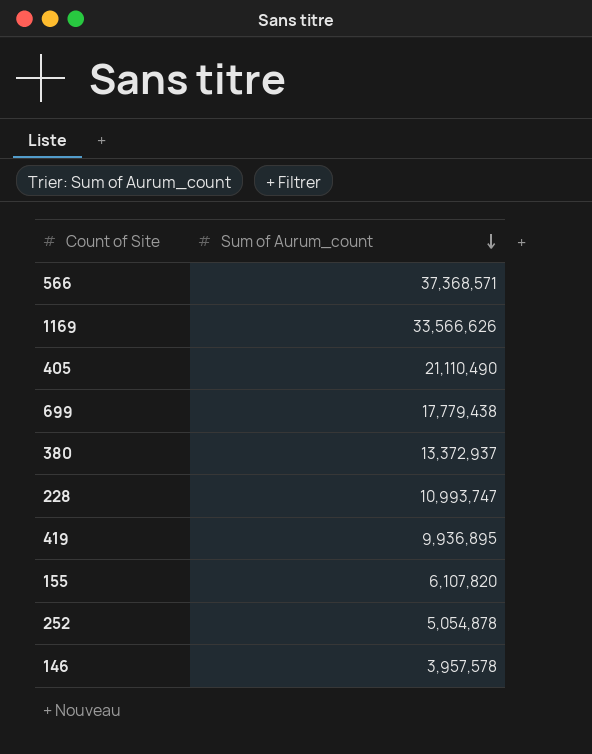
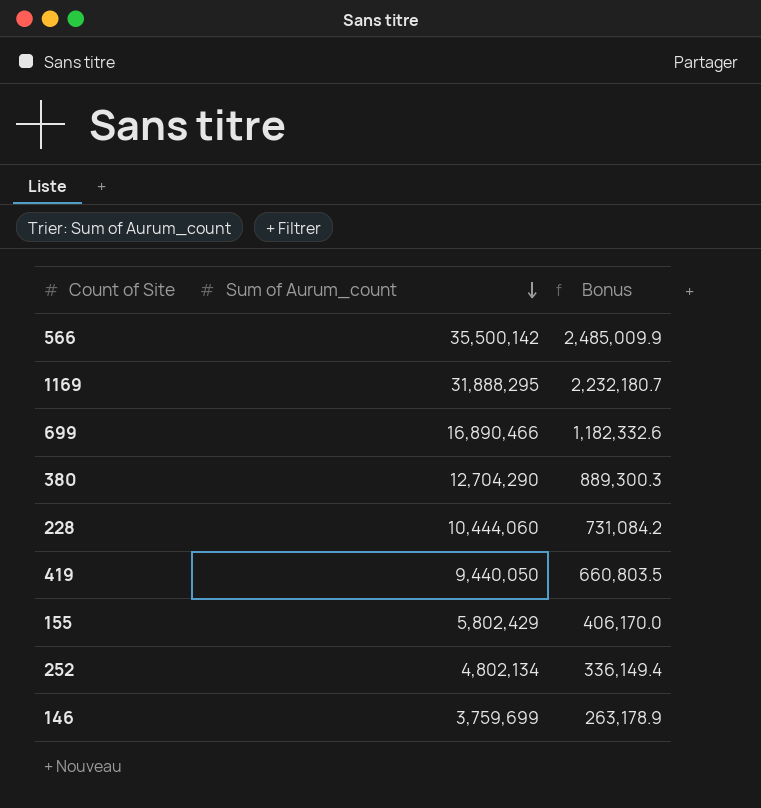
column Bonus | formula: none -> [Sum of Aurum_count] * 0.07
row 405: 21,110,490 -> none
566 | Sum of Aurum_count: 37,368,571 -> 35,500,142
1169 | Sum of Aurum_count: 33,566,626 -> 31,888,295
699 | Sum of Aurum_count: 17,779,438 -> 16,890,466
380 | Sum of Aurum_count: 13,372,937 -> 12,704,290
228 | Sum of Aurum_count: 10,993,747 -> 10,444,060
419 | Sum of Aurum_count: 9,936,895 -> 9,440,050
155 | Sum of Aurum_count: 6,107,820 -> 5,802,429
252 | Sum of Aurum_count: 5,054,878 -> 4,802,134
146 | Sum of Aurum_count: 3,957,578 -> 3,759,699

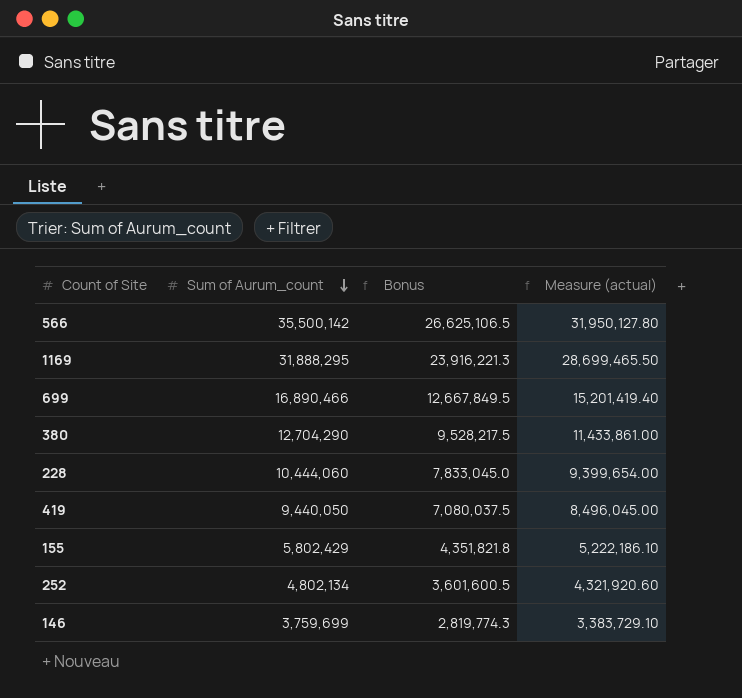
column Bonus | formula: [Sum of Aurum_count] * 0.07 -> [Sum of Aurum_count] * 0.75
column Measure (actual) | formula: none -> [Sum of Aurum_count] * 0.9

